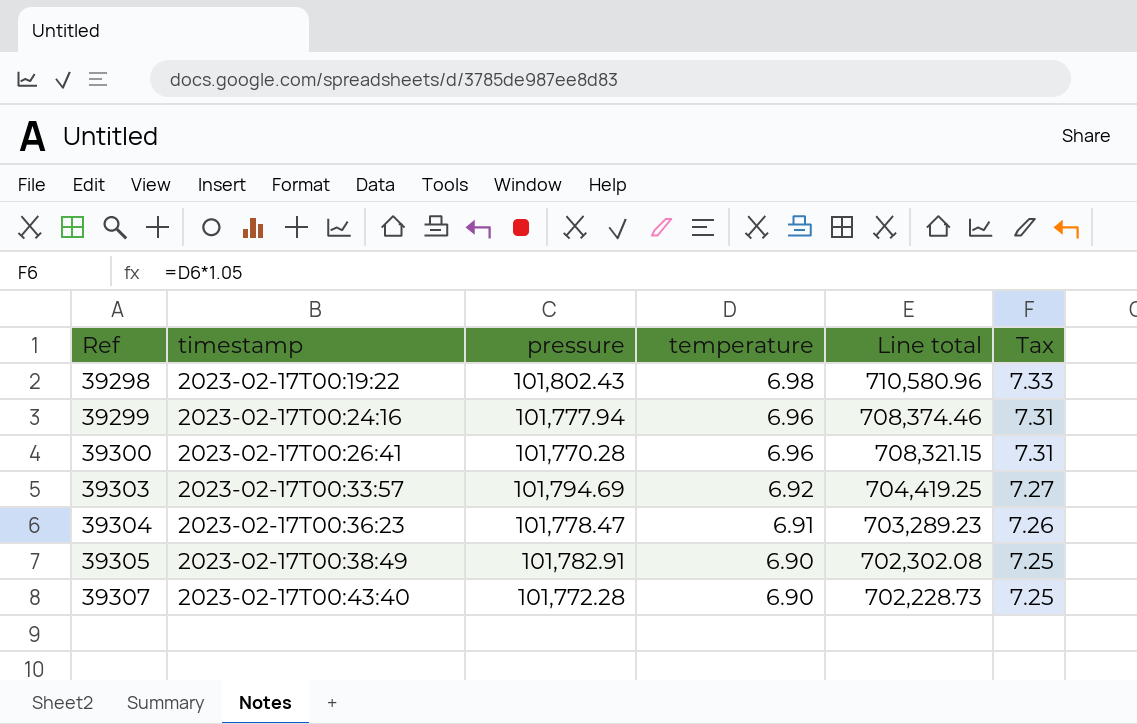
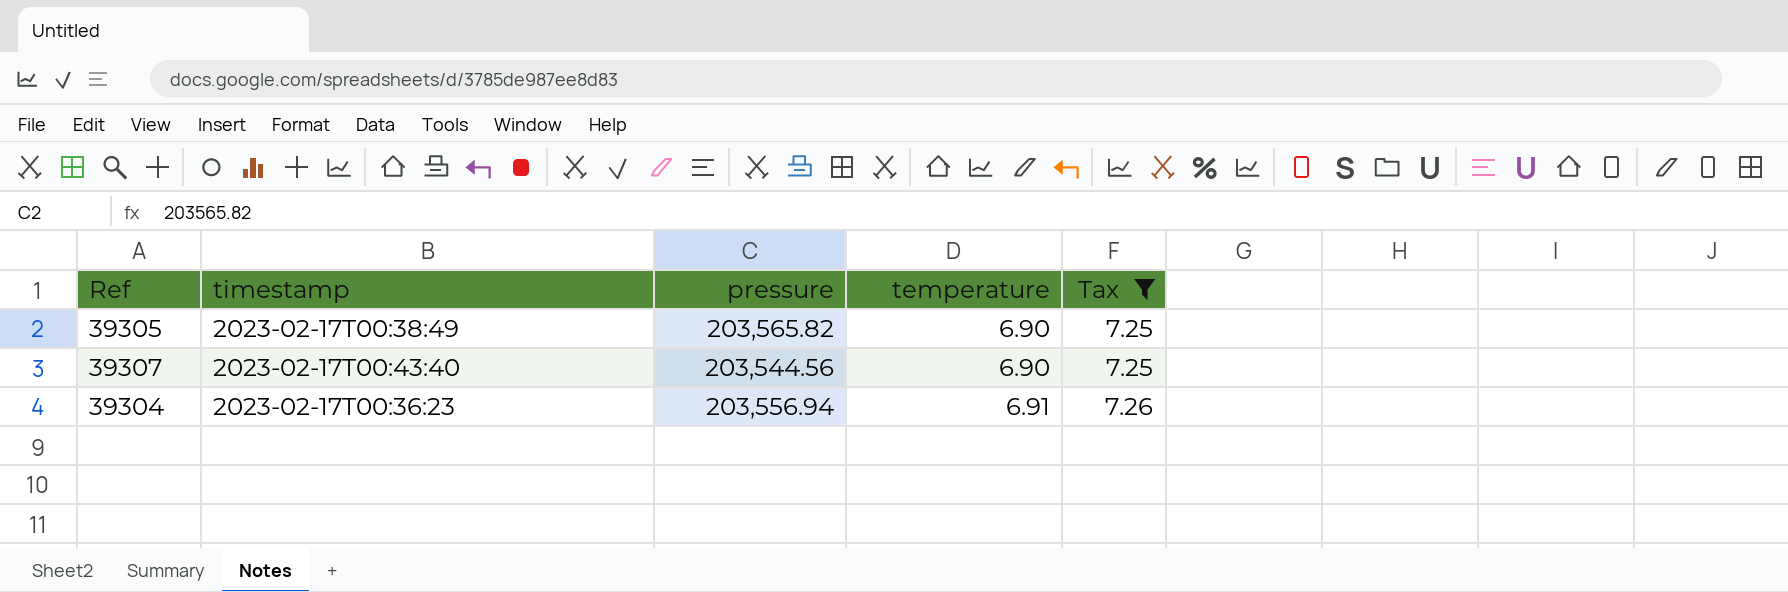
filter: none -> Tax <= 7.26
row order: Ref ascending -> temperature ascending
column Line total | formula: [pressure] * [temperature] -> none
39305 | pressure: 101,782.91 -> 203,565.82
39307 | pressure: 101,772.28 -> 203,544.56
39304 | pressure: 101,778.47 -> 203,556.94

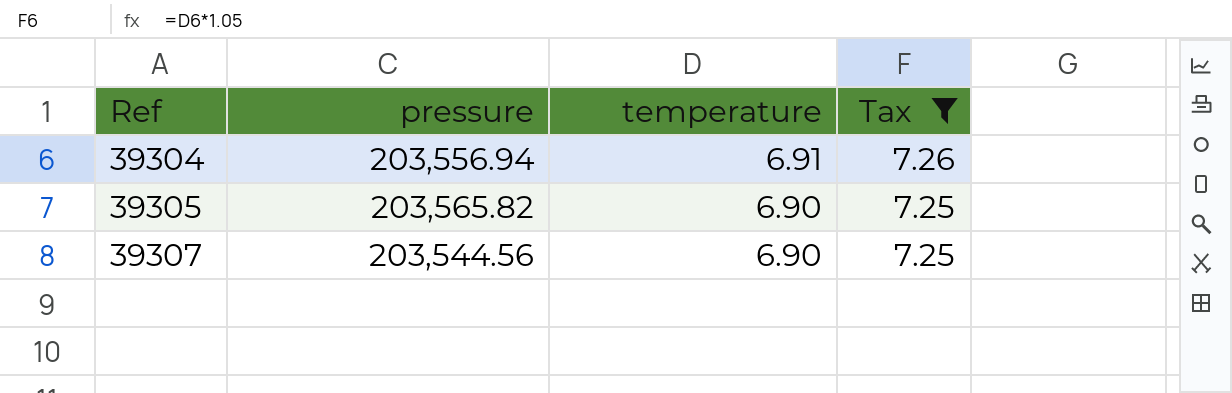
row order: temperature ascending -> Ref ascending
column timestamp | position: 2 -> none

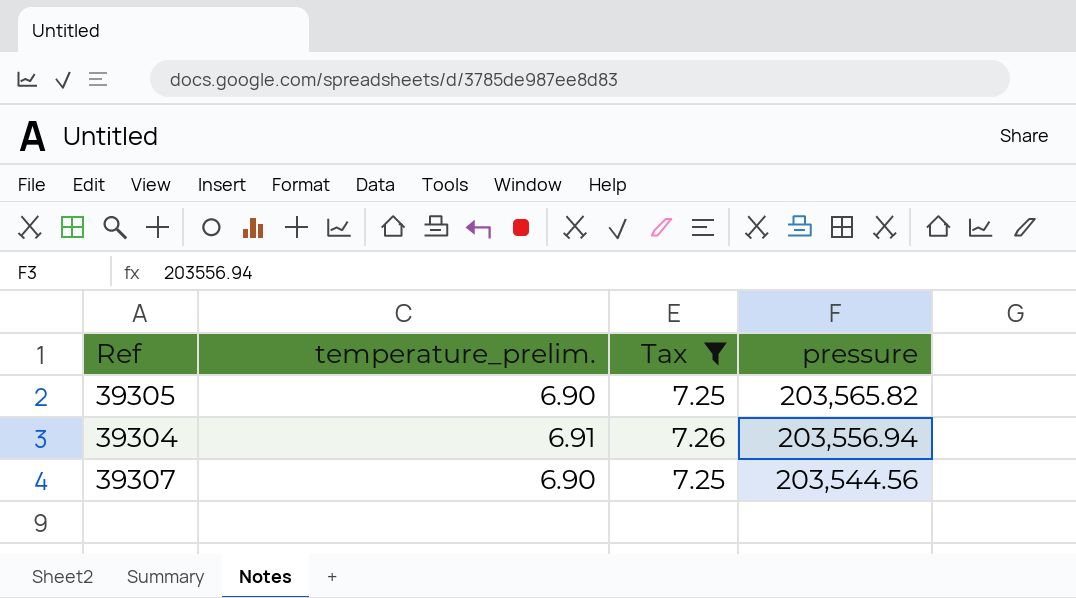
row order: Ref ascending -> pressure descending
column name: temperature -> temperature_prelim.
column pressure | position: 2 -> 4

